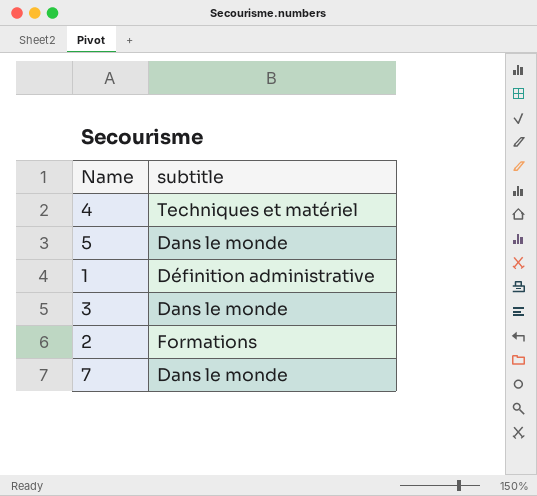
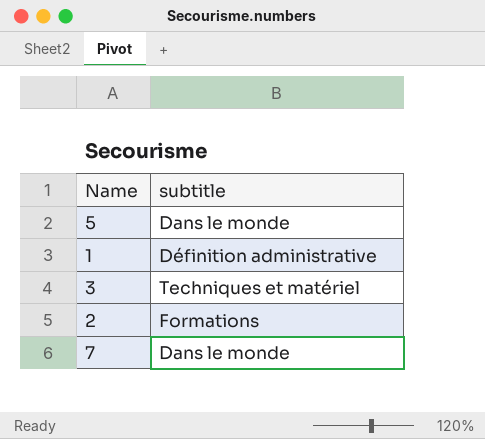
row 4: Techniques et matériel -> none
3 | subtitle: Dans le monde -> Techniques et matériel

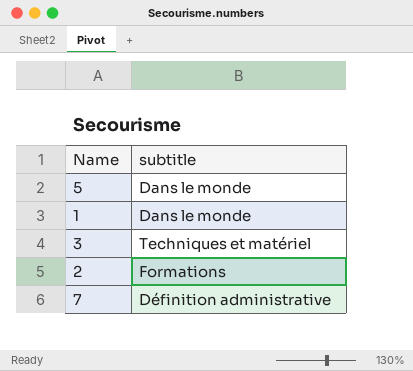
1 | subtitle: Définition administrative -> Dans le monde
7 | subtitle: Dans le monde -> Définition administrative

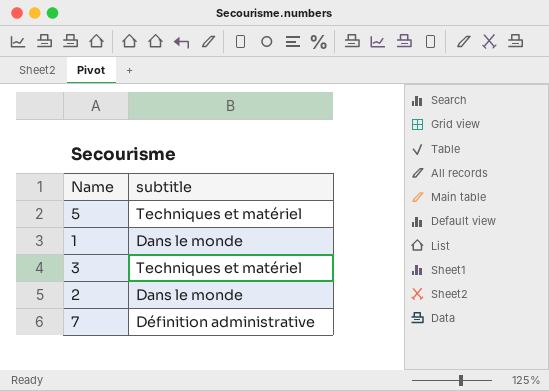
5 | subtitle: Dans le monde -> Techniques et matériel
2 | subtitle: Formations -> Dans le monde

